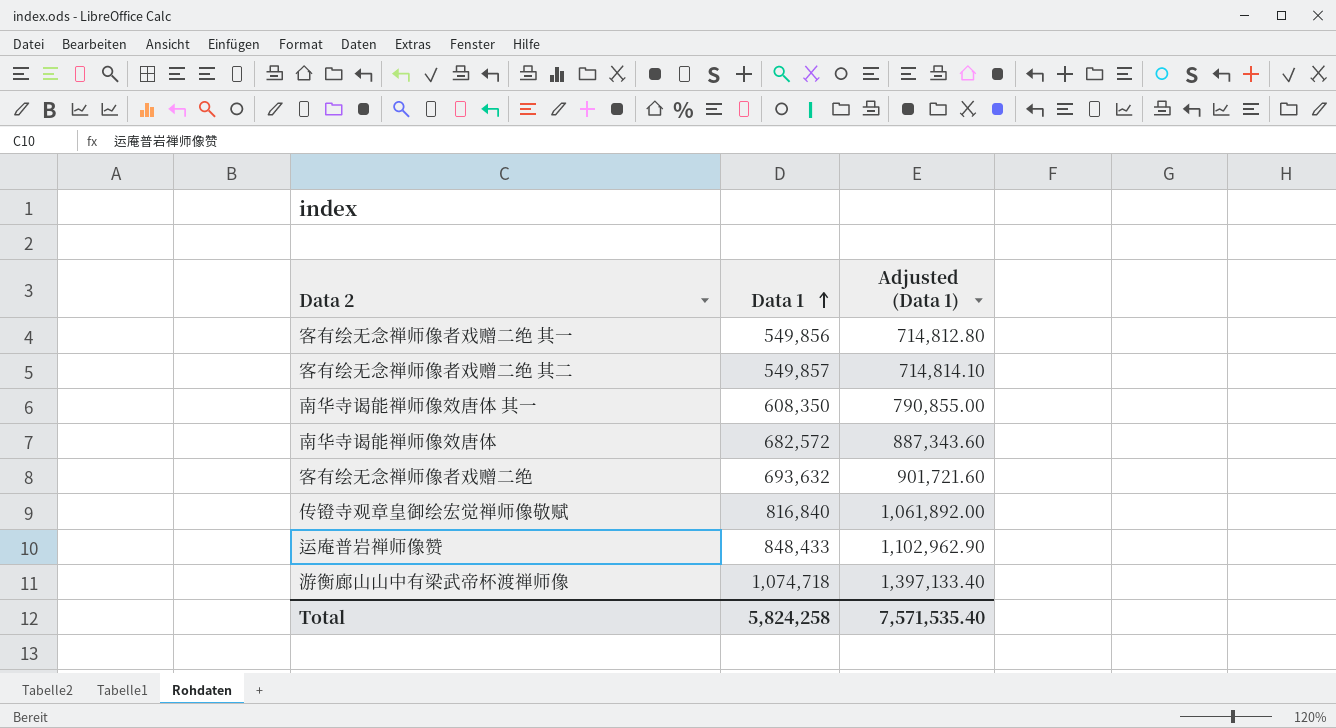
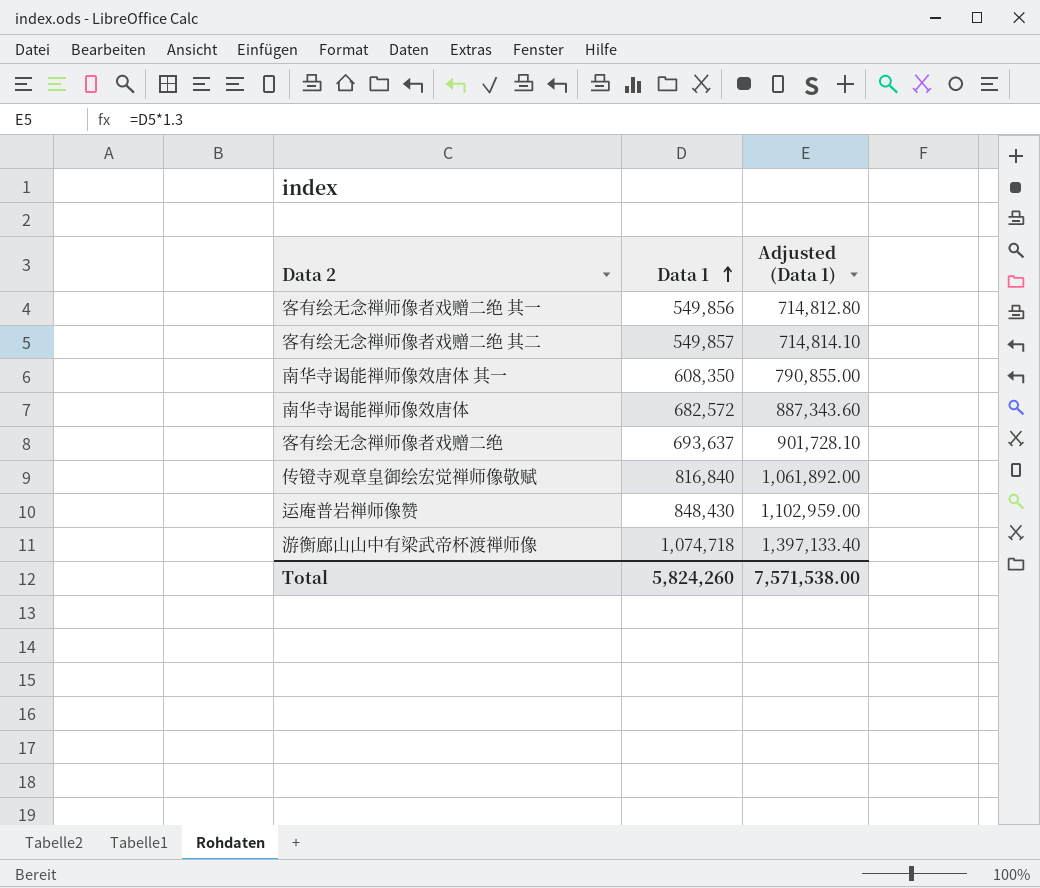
客有绘无念禅师像者戏赠二绝 | Data 1: 693,632 -> 693,637
客有绘无念禅师像者戏赠二绝 | Adjusted (Data 1): 901,721.60 -> 901,728.10
运庵普岩禅师像赞 | Data 1: 848,433 -> 848,430
运庵普岩禅师像赞 | Adjusted (Data 1): 1,102,962.90 -> 1,102,959.00
Total | Data 1: 5,824,258 -> 5,824,260
Total | Adjusted (Data 1): 7,571,535.40 -> 7,571,538.00

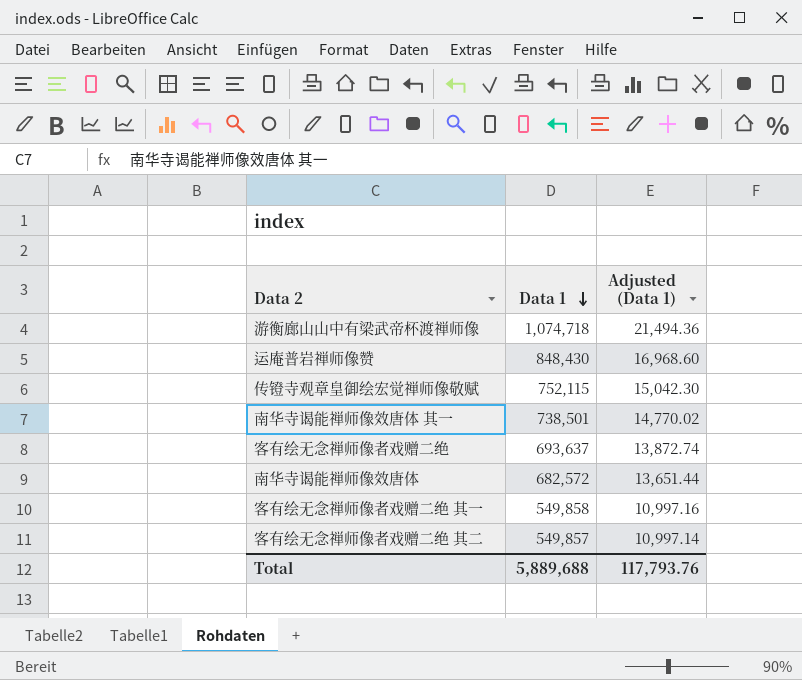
row order: Data 1 ascending -> Data 1 descending
column Adjusted (Data 1) | formula: [Data 1] * 1.3 -> [Data 1] * 0.02
传镫寺观章皇御绘宏觉禅师像敬赋 | Data 1: 816,840 -> 752,115
南华寺谒能禅师像效唐体 其一 | Data 1: 608,350 -> 738,501
客有绘无念禅师像者戏赠二绝 其一 | Data 1: 549,856 -> 549,858
Total | Data 1: 5,824,260 -> 5,889,688
Total | Adjusted (Data 1): 7,571,538.00 -> 117,793.76

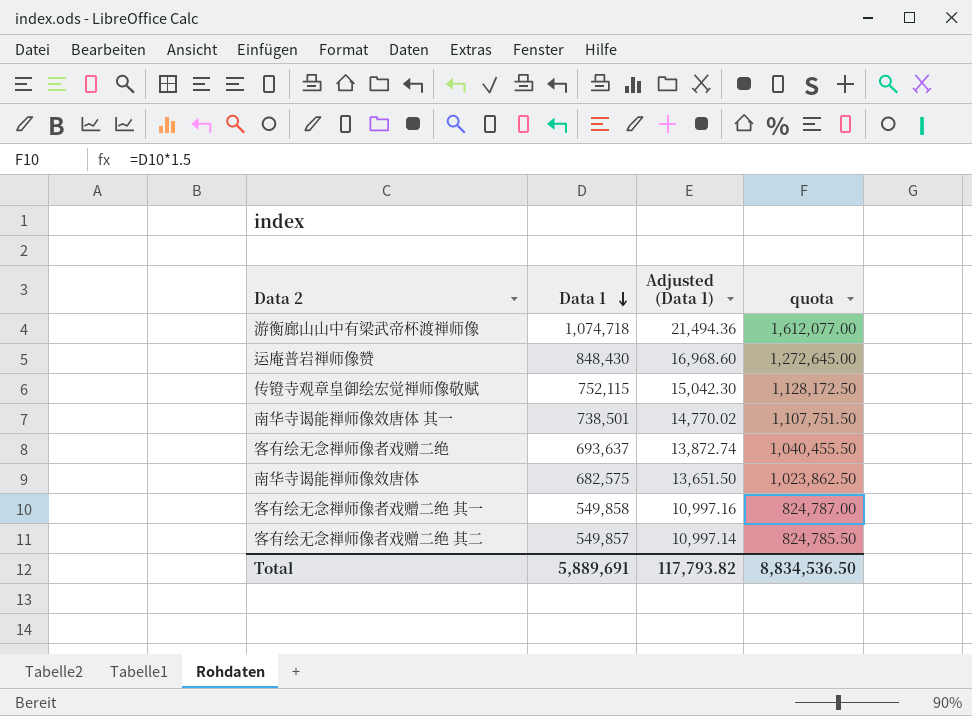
column quota | formula: none -> [Data 1] * 1.5
南华寺谒能禅师像效唐体 | Data 1: 682,572 -> 682,575
南华寺谒能禅师像效唐体 | Adjusted (Data 1): 13,651.44 -> 13,651.50
Total | Data 1: 5,889,688 -> 5,889,691
Total | Adjusted (Data 1): 117,793.76 -> 117,793.82

